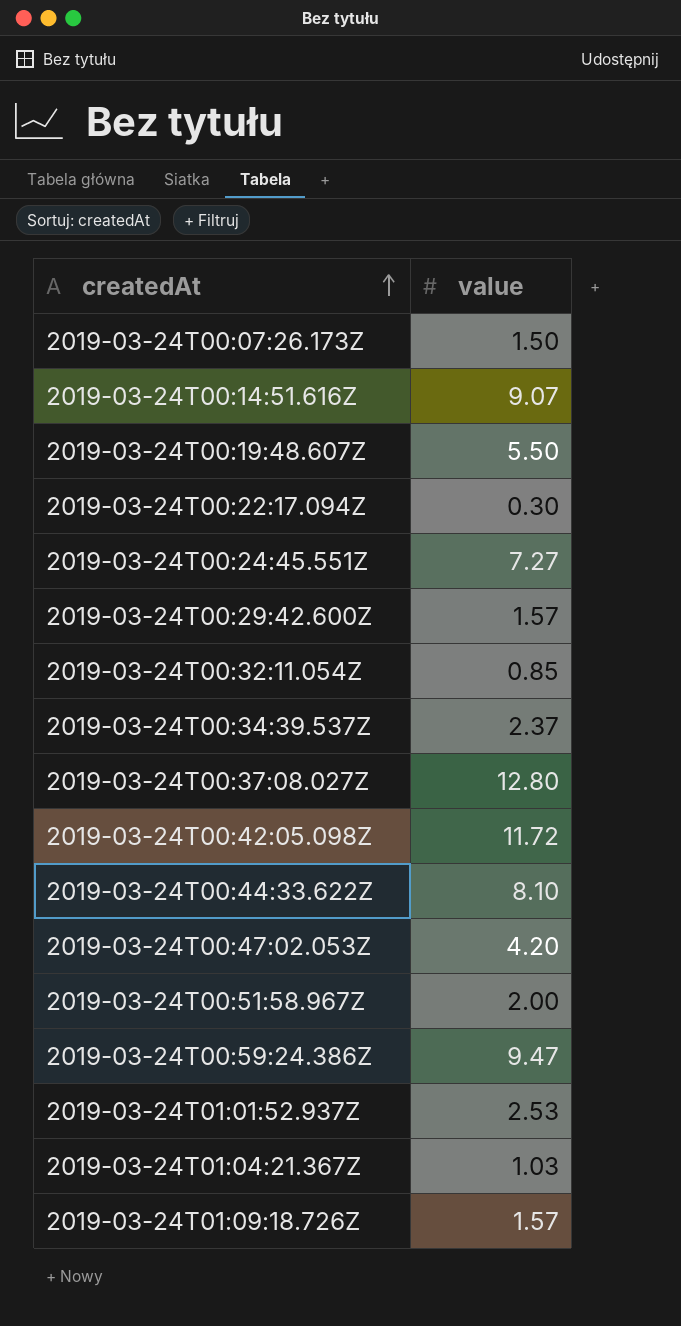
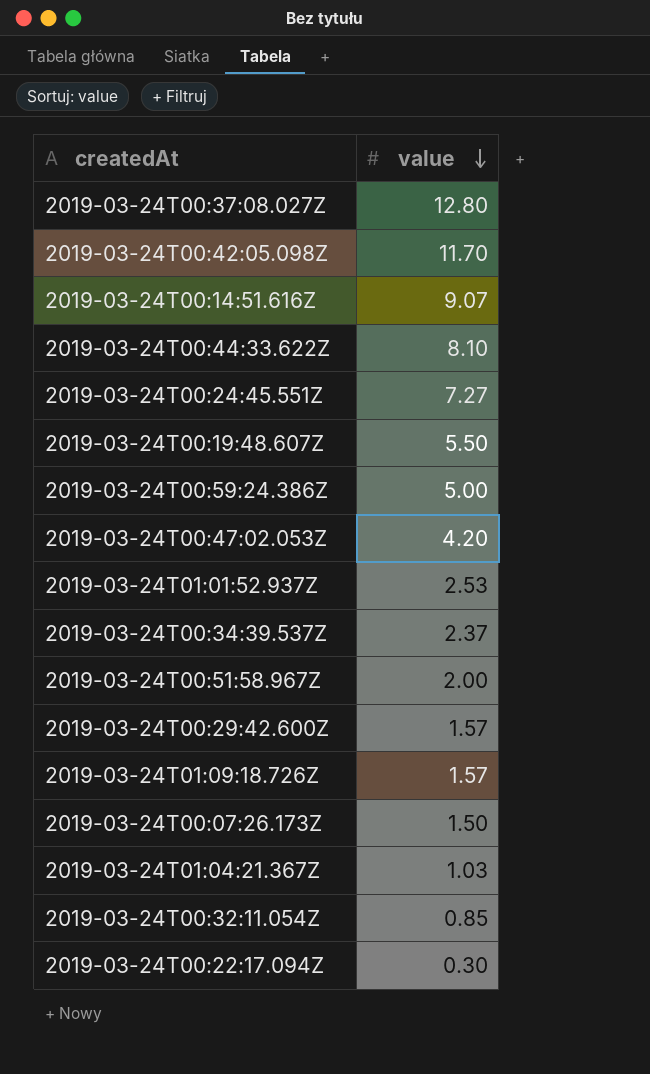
row order: createdAt ascending -> value descending
2019-03-24T00:42:05.098Z | value: 11.72 -> 11.70
2019-03-24T00:59:24.386Z | value: 9.47 -> 5.00

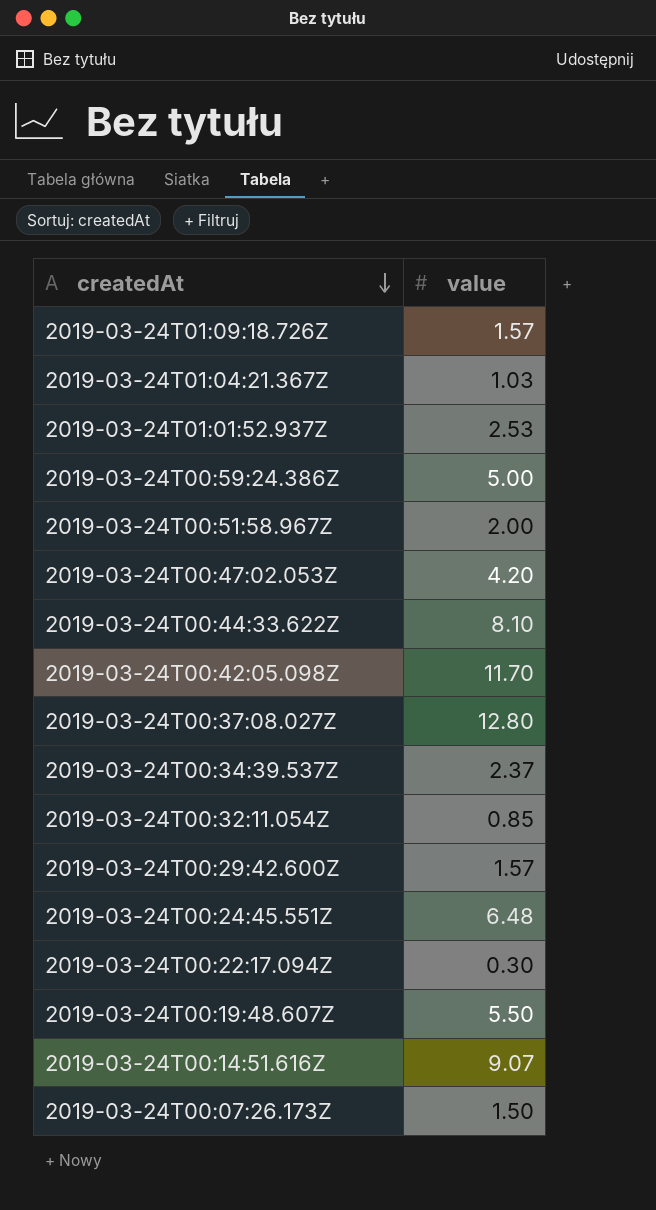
row order: value descending -> createdAt descending
2019-03-24T00:24:45.551Z | value: 7.27 -> 6.48

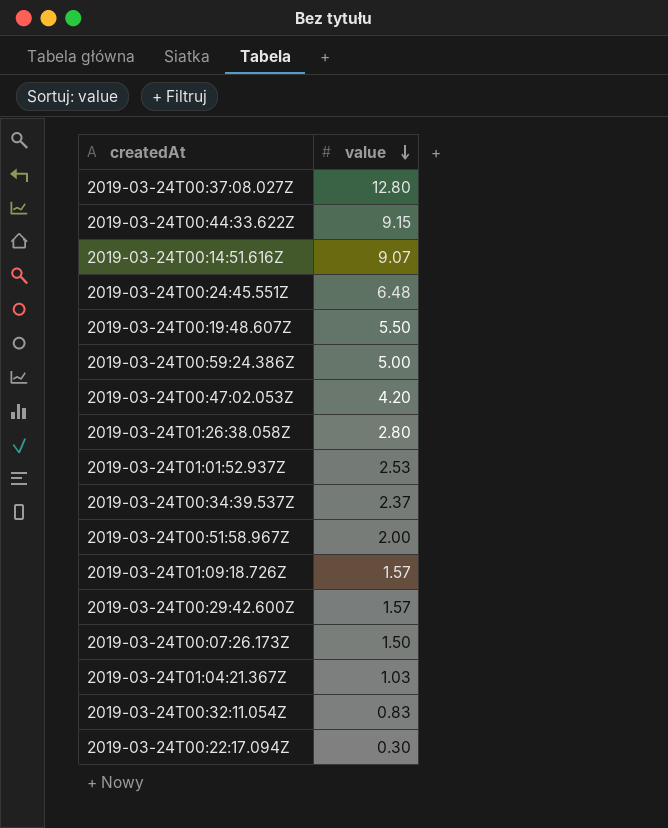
row order: createdAt descending -> value descending
row 2019-03-24T00:42:05.098Z: 11.70 -> none
2019-03-24T00:44:33.622Z | value: 8.10 -> 9.15
row 2019-03-24T01:26:38.058Z: none -> 2.80
2019-03-24T00:32:11.054Z | value: 0.85 -> 0.83

